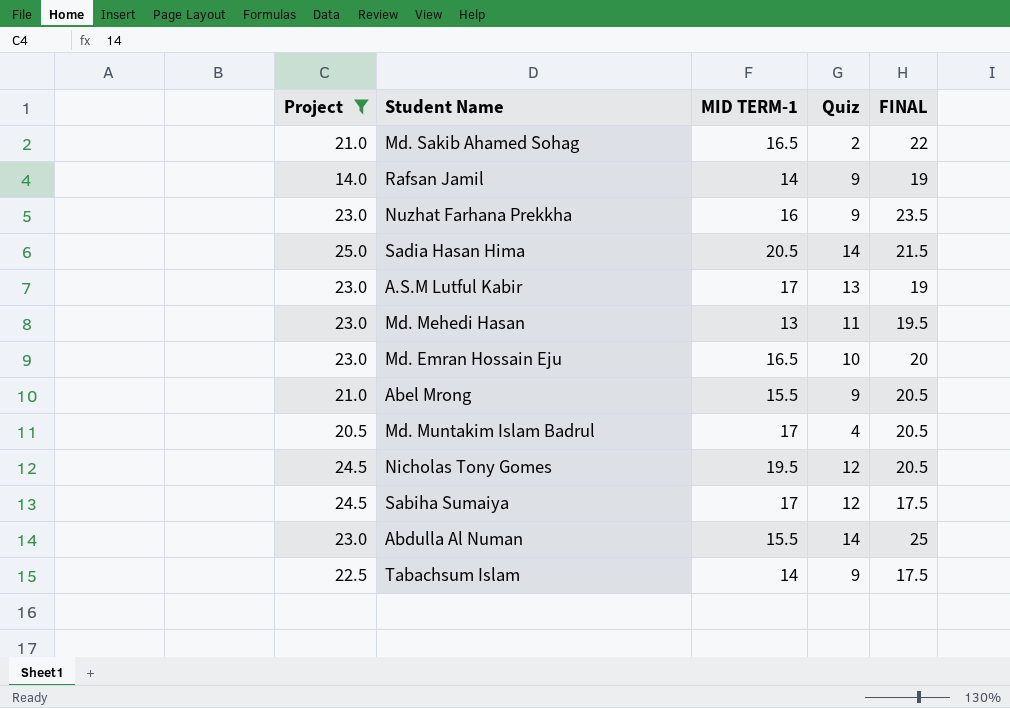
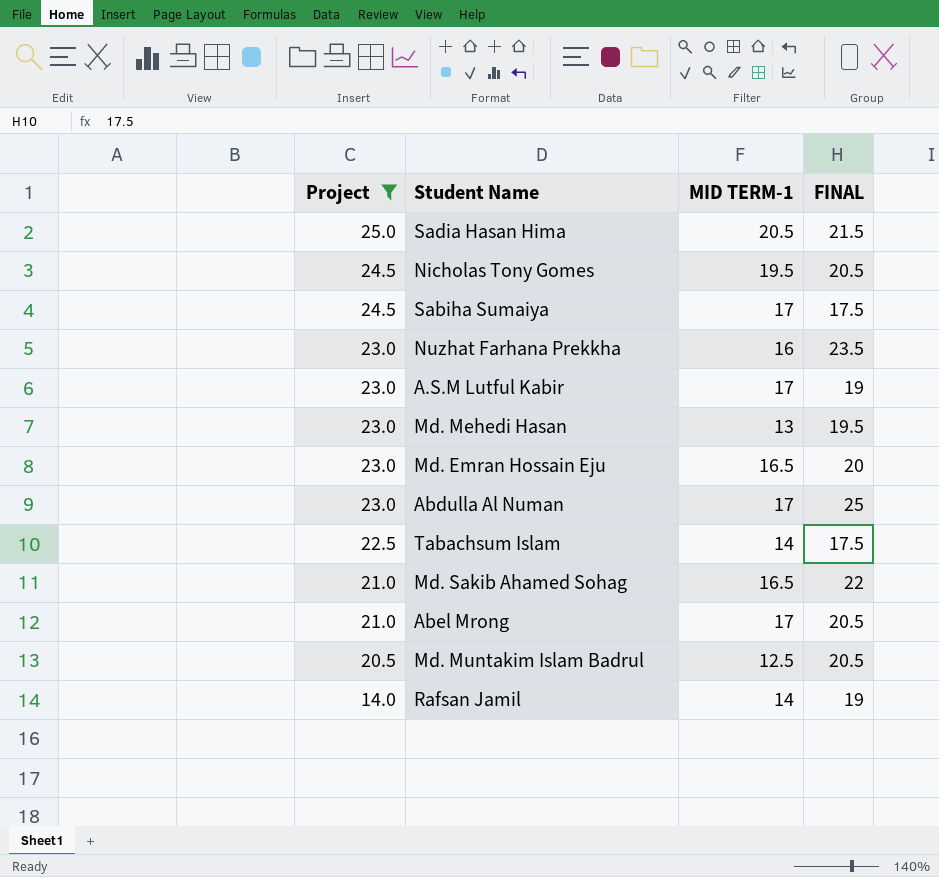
row order: none -> Project descending
column Quiz | position: 4 -> none
Abdulla Al Numan | MID TERM-1: 15.5 -> 17
Abel Mrong | MID TERM-1: 15.5 -> 17
Md. Muntakim Islam Badrul | MID TERM-1: 17 -> 12.5

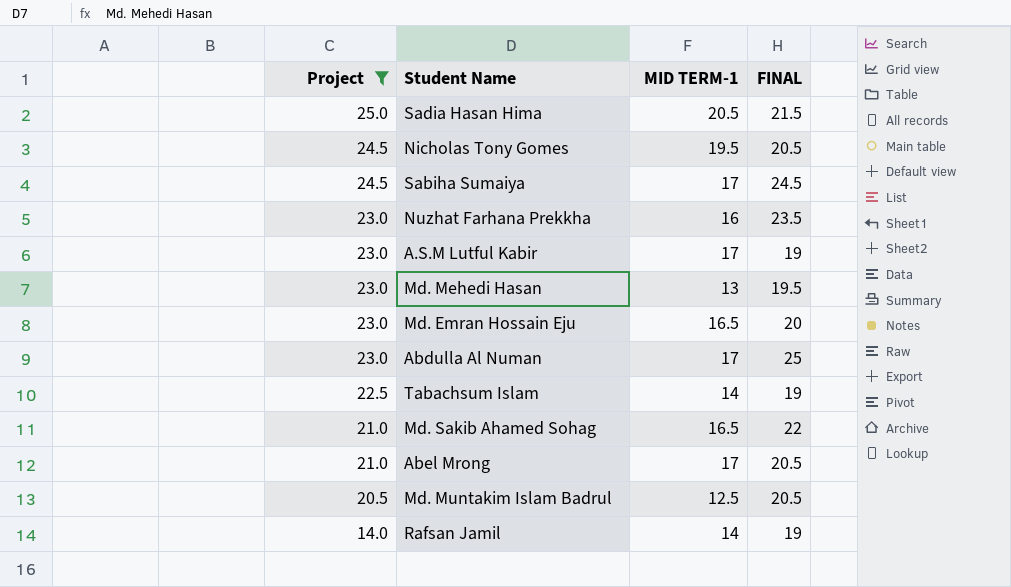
Sabiha Sumaiya | FINAL: 17.5 -> 24.5
Tabachsum Islam | FINAL: 17.5 -> 19

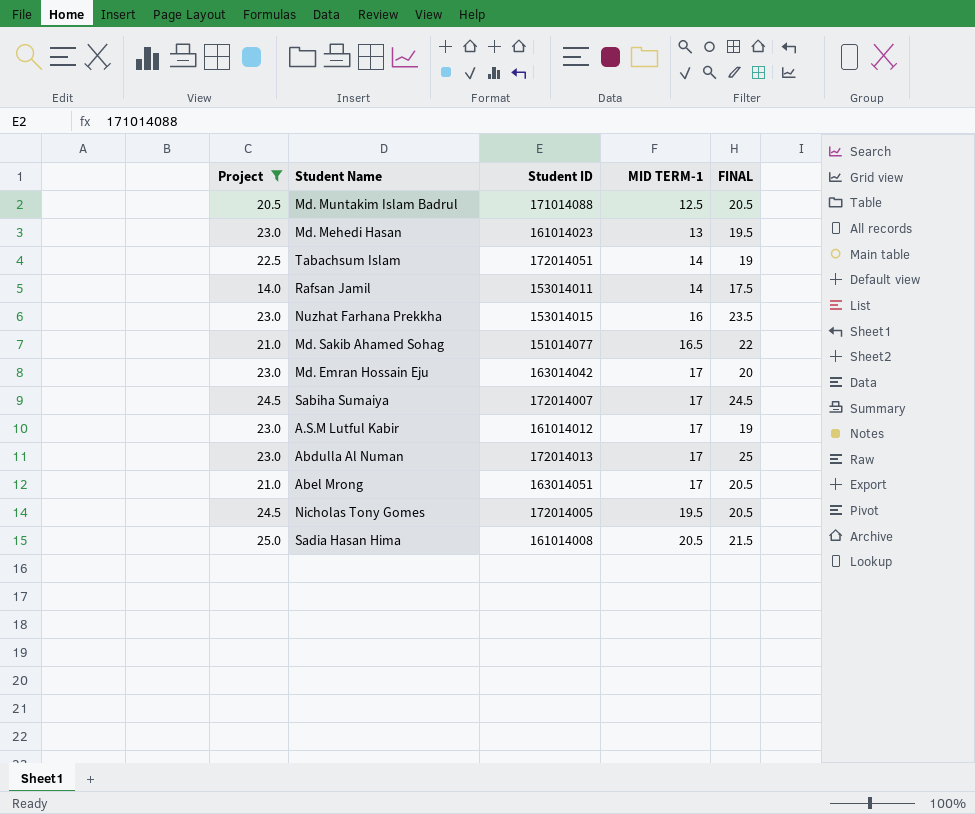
row order: Project descending -> MID TERM-1 ascending
column Student ID | position: none -> 3
Rafsan Jamil | FINAL: 19 -> 17.5
Md. Emran Hossain Eju | MID TERM-1: 16.5 -> 17

